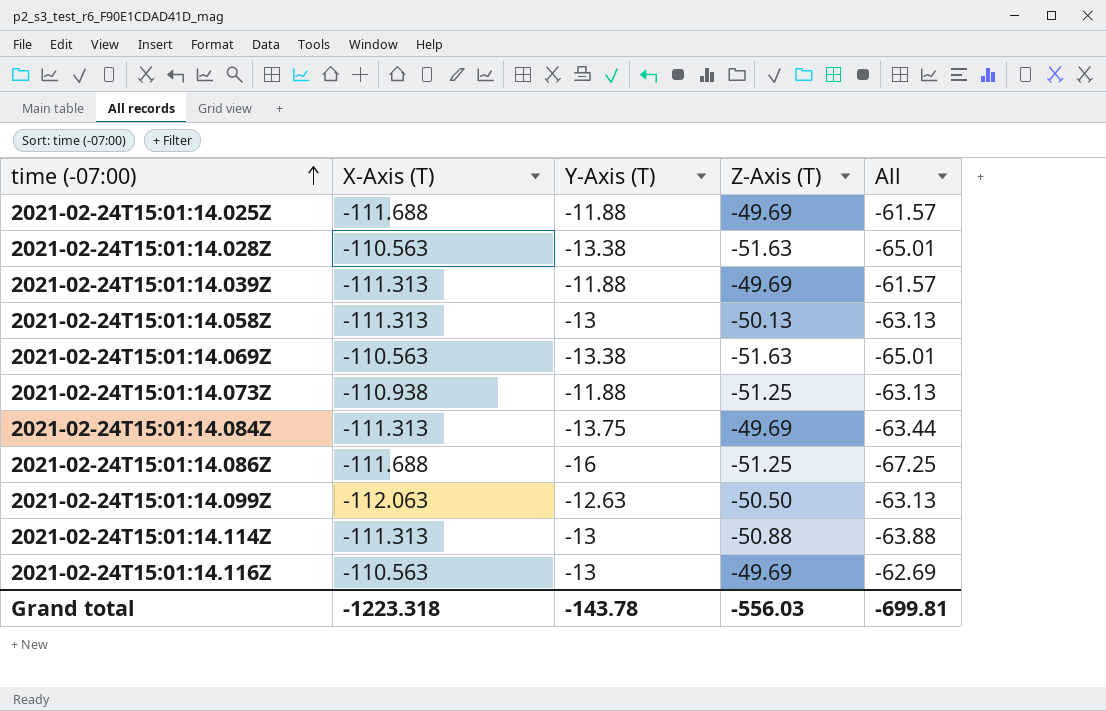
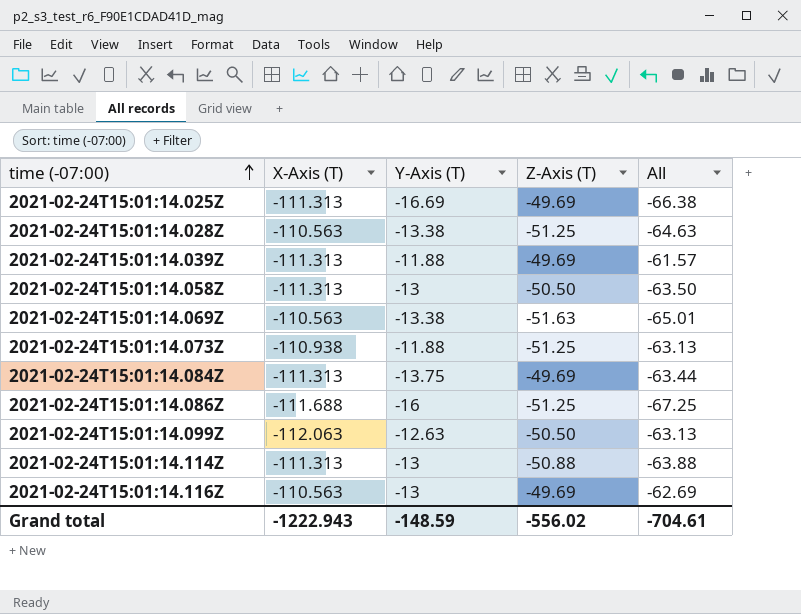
2021-02-24T15:01:14.025Z | X-Axis (T): -111.688 -> -111.313
2021-02-24T15:01:14.025Z | Y-Axis (T): -11.88 -> -16.69
2021-02-24T15:01:14.025Z | All: -61.57 -> -66.38
2021-02-24T15:01:14.028Z | Z-Axis (T): -51.63 -> -51.25
2021-02-24T15:01:14.028Z | All: -65.01 -> -64.63
2021-02-24T15:01:14.058Z | Z-Axis (T): -50.13 -> -50.50
2021-02-24T15:01:14.058Z | All: -63.13 -> -63.50
Grand total | X-Axis (T): -1223.318 -> -1222.943
Grand total | Y-Axis (T): -143.78 -> -148.59
Grand total | Z-Axis (T): -556.03 -> -556.02
Grand total | All: -699.81 -> -704.61

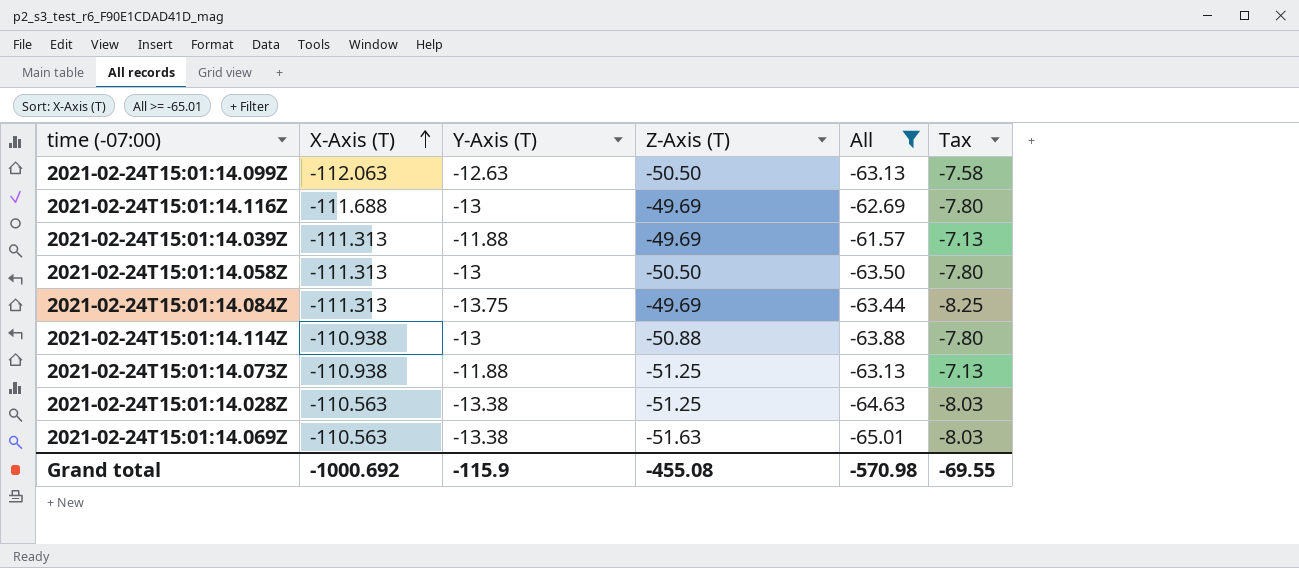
filter: none -> All >= -65.01
row order: time (-07:00) ascending -> X-Axis (T) ascending
column Tax | formula: none -> [Y-Axis (T)] * 0.6
2021-02-24T15:01:14.116Z | X-Axis (T): -110.563 -> -111.688
2021-02-24T15:01:14.114Z | X-Axis (T): -111.313 -> -110.938
Grand total | X-Axis (T): -1222.943 -> -1000.692
Grand total | Y-Axis (T): -148.59 -> -115.9
Grand total | Z-Axis (T): -556.02 -> -455.08
Grand total | All: -704.61 -> -570.98

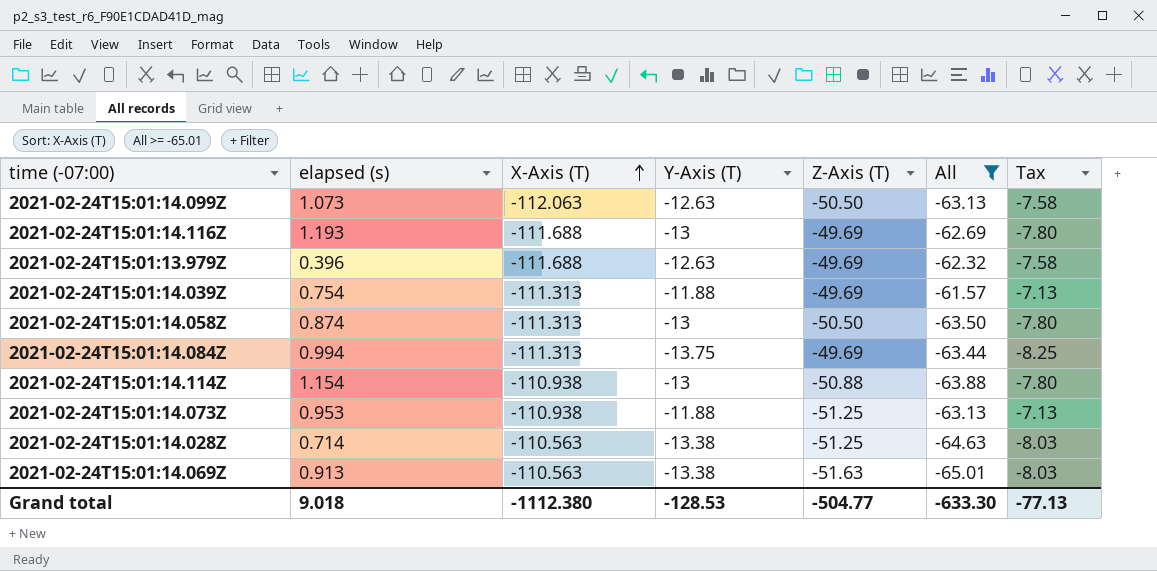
column elapsed (s) | position: none -> 2
row 2021-02-24T15:01:13.979Z: none -> 0.396 | -111.688 | -12.63 | -49.69 | -62.32 | -7.58
Grand total | X-Axis (T): -1000.692 -> -1112.380
Grand total | Y-Axis (T): -115.9 -> -128.53
Grand total | Z-Axis (T): -455.08 -> -504.77
Grand total | All: -570.98 -> -633.30
Grand total | Tax: -69.55 -> -77.13

